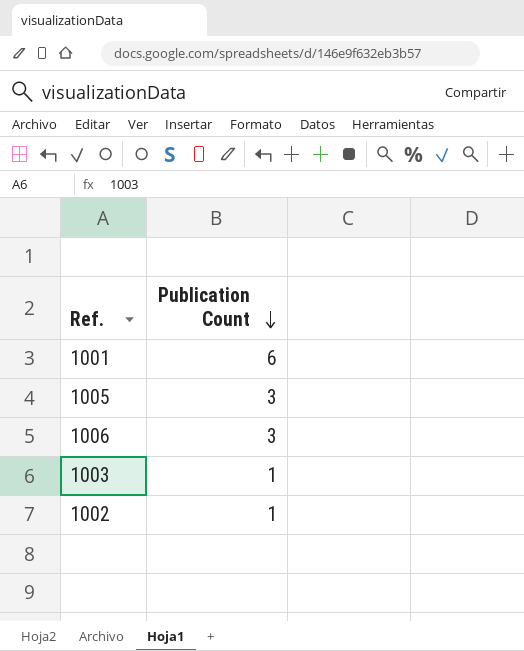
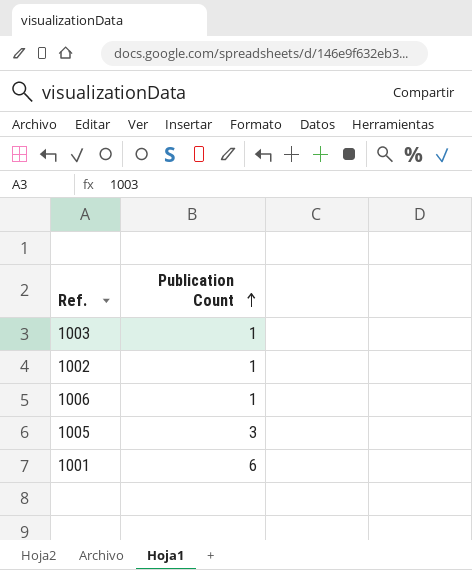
row order: Publication Count descending -> Publication Count ascending
1006 | Publication Count: 3 -> 1

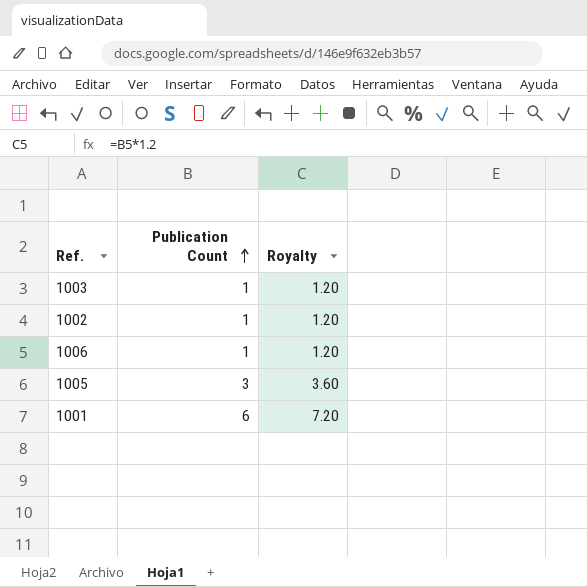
column Royalty | formula: none -> [Publication Count] * 1.2

